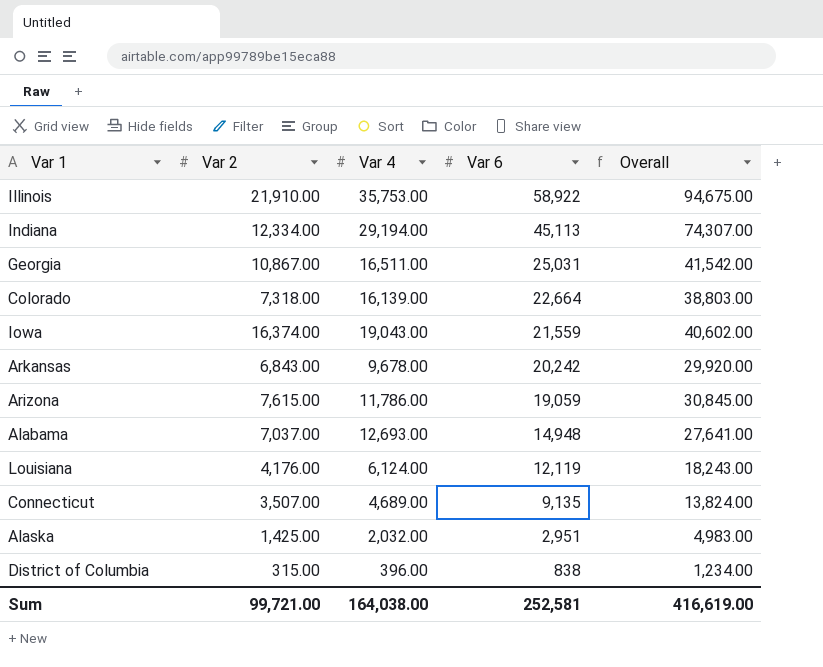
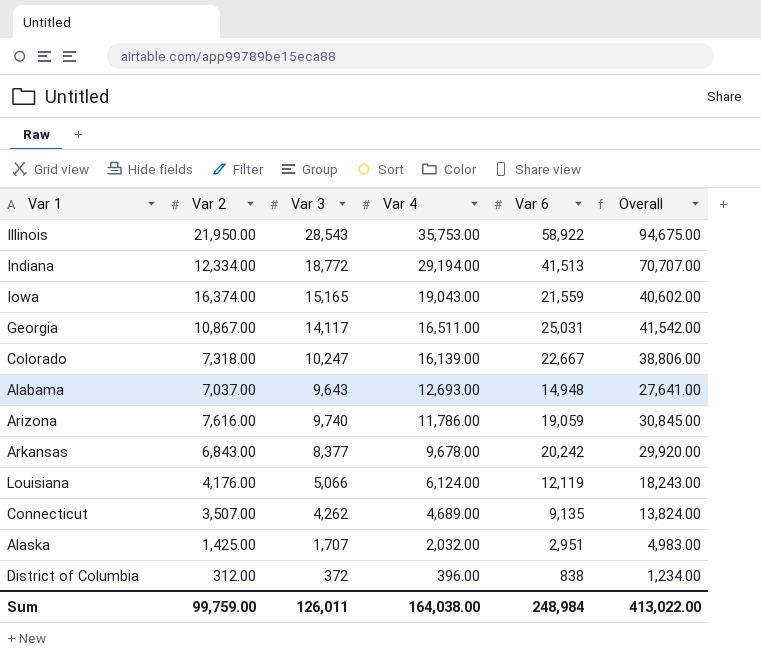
row order: Var 6 descending -> Var 4 descending
column Var 3 | position: none -> 3
Illinois | Var 2: 21,910.00 -> 21,950.00
Indiana | Var 6: 45,113 -> 41,513
Indiana | Overall: 74,307.00 -> 70,707.00
Colorado | Var 6: 22,664 -> 22,667
Colorado | Overall: 38,803.00 -> 38,806.00
Arizona | Var 2: 7,615.00 -> 7,616.00
District of Columbia | Var 2: 315.00 -> 312.00
Sum | Var 2: 99,721.00 -> 99,759.00
Sum | Var 6: 252,581 -> 248,984
Sum | Overall: 416,619.00 -> 413,022.00

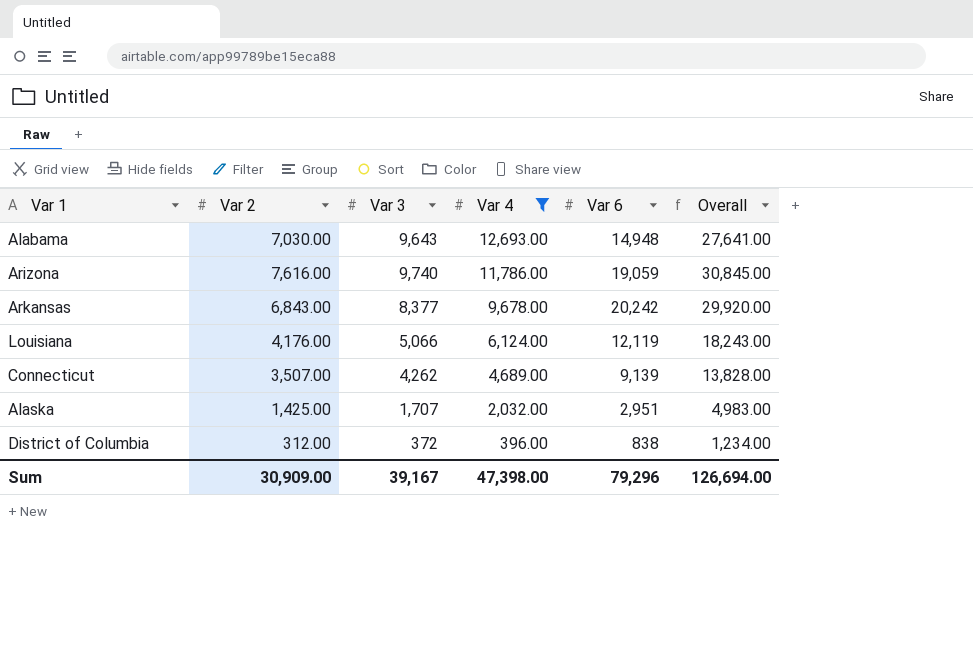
filter: none -> Var 4 <= 12,693.00
Alabama | Var 2: 7,037.00 -> 7,030.00
Connecticut | Var 6: 9,135 -> 9,139
Connecticut | Overall: 13,824.00 -> 13,828.00
Sum | Var 2: 99,759.00 -> 30,909.00
Sum | Var 3: 126,011 -> 39,167
Sum | Var 4: 164,038.00 -> 47,398.00
Sum | Var 6: 248,984 -> 79,296
Sum | Overall: 413,022.00 -> 126,694.00

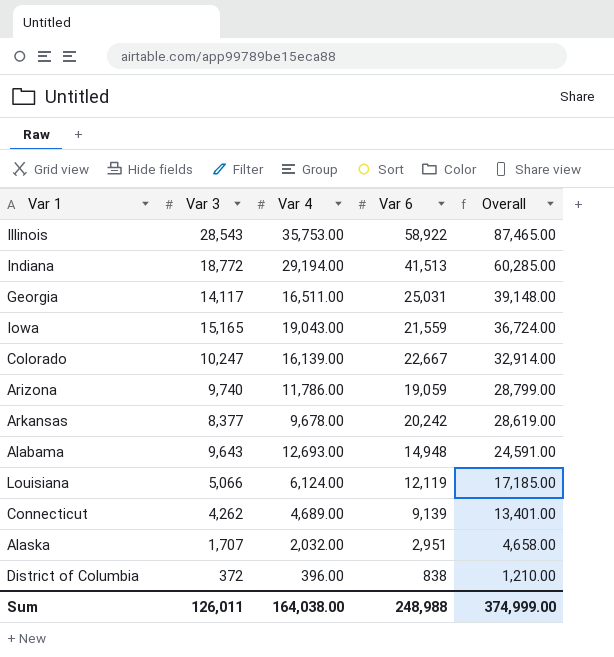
filter: Var 4 <= 12,693.00 -> none
row order: Var 4 descending -> Overall descending
column Var 2 | position: 2 -> none
column Overall | formula: [Var 4] + [Var 6] -> [Var 3] + [Var 6]
Sum | Var 3: 39,167 -> 126,011
Sum | Var 4: 47,398.00 -> 164,038.00
Sum | Var 6: 79,296 -> 248,988
Sum | Overall: 126,694.00 -> 374,999.00

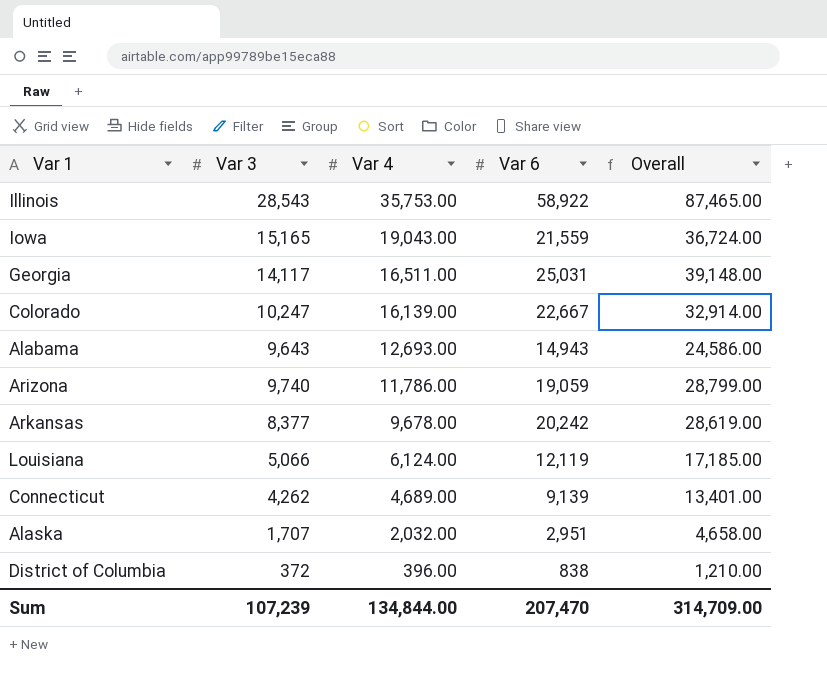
row order: Overall descending -> Var 4 descending
row Indiana: 18,772 | 29,194.00 | 41,513 | 60,285.00 -> none
Alabama | Var 6: 14,948 -> 14,943
Alabama | Overall: 24,591.00 -> 24,586.00
Sum | Var 3: 126,011 -> 107,239
Sum | Var 4: 164,038.00 -> 134,844.00
Sum | Var 6: 248,988 -> 207,470
Sum | Overall: 374,999.00 -> 314,709.00

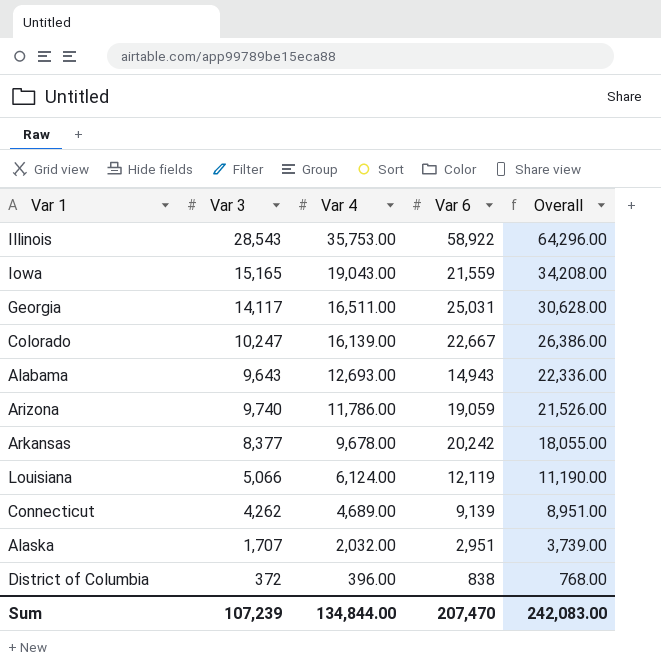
column Overall | formula: [Var 3] + [Var 6] -> [Var 3] + [Var 4]
Sum | Overall: 314,709.00 -> 242,083.00

